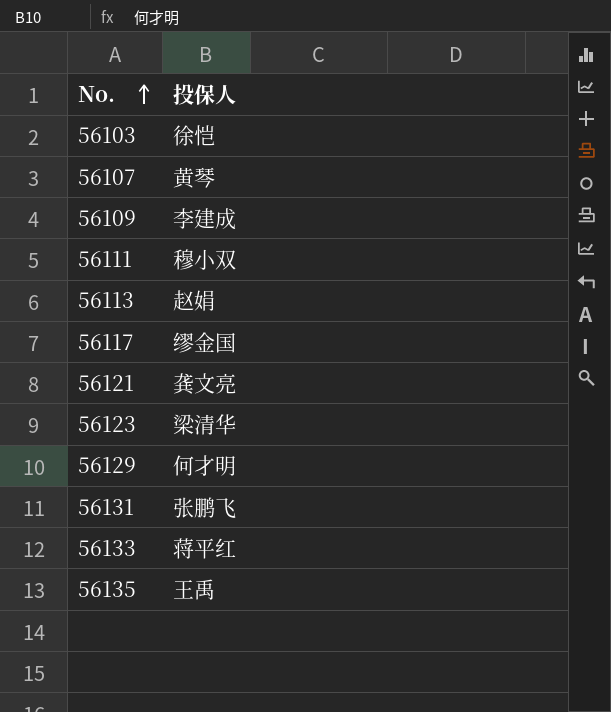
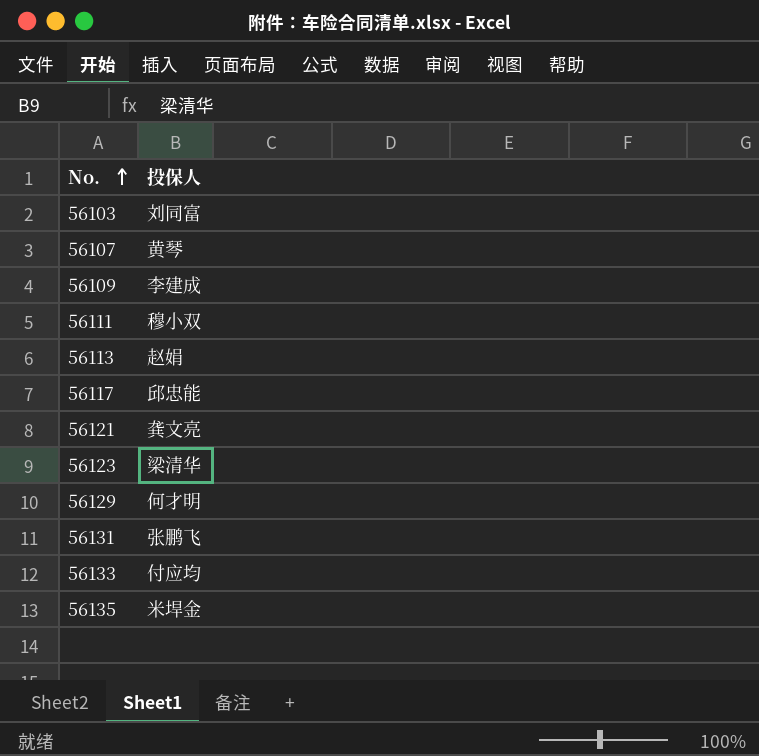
56103 | 投保人: 徐恺 -> 刘同富
56117 | 投保人: 缪金国 -> 邱忠能
56133 | 投保人: 蒋平红 -> 付应均
56135 | 投保人: 王禹 -> 米垾金

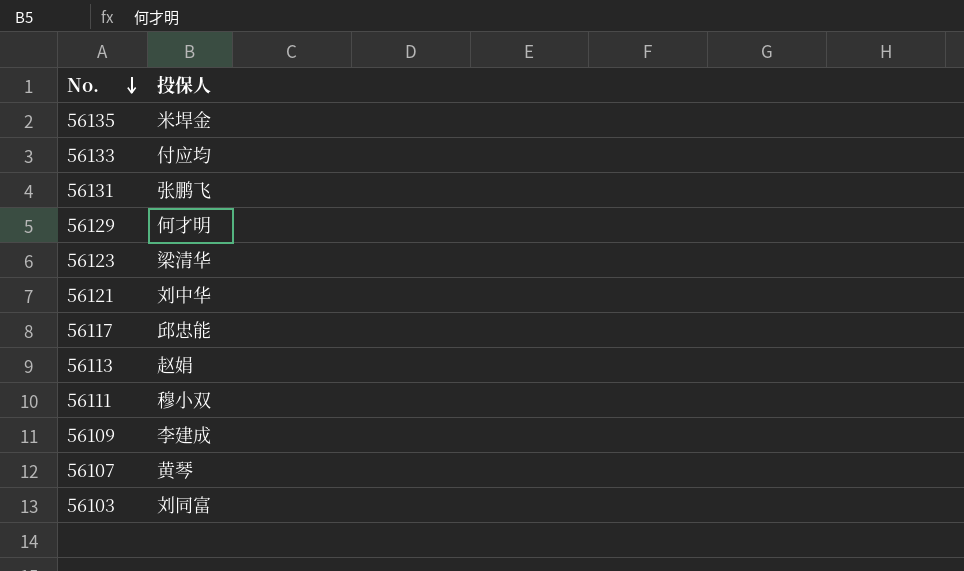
row order: No. ascending -> No. descending
56121 | 投保人: 龚文亮 -> 刘中华

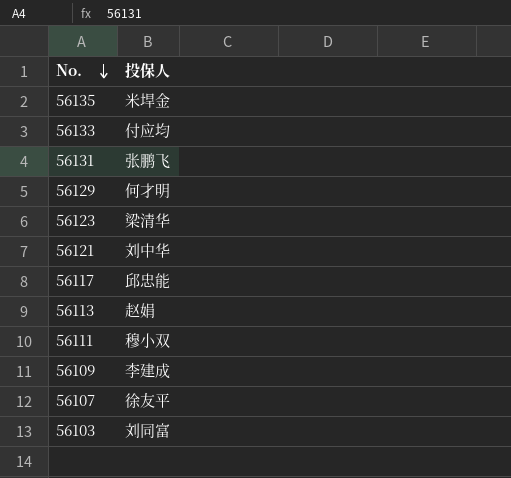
56107 | 投保人: 黄琴 -> 徐友平

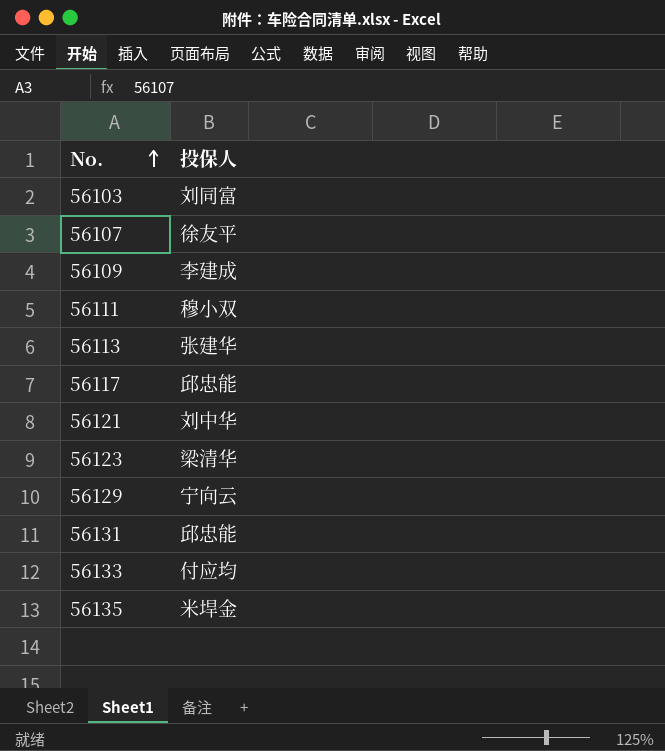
row order: No. descending -> No. ascending
56113 | 投保人: 赵娟 -> 张建华
56129 | 投保人: 何才明 -> 宁向云
56131 | 投保人: 张鹏飞 -> 邱忠能

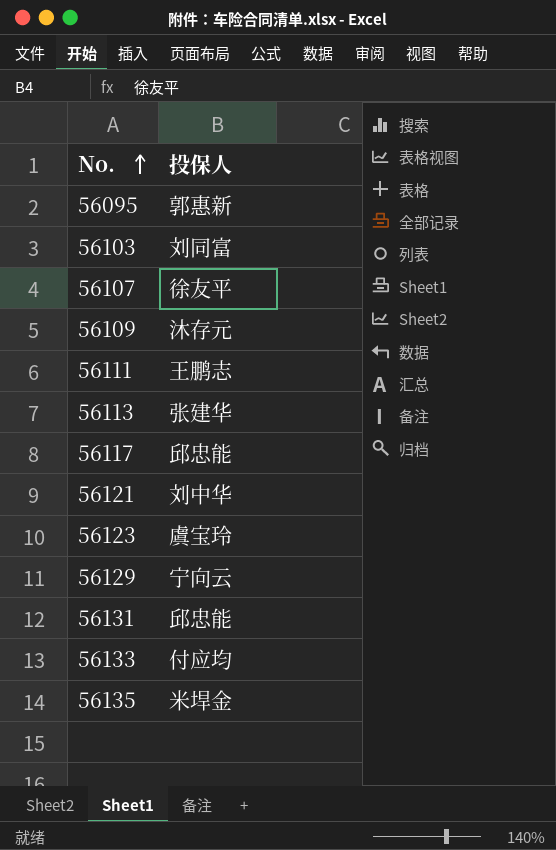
row 56095: none -> 郭惠新
56109 | 投保人: 李建成 -> 沐存元
56111 | 投保人: 穆小双 -> 王鹏志
56123 | 投保人: 梁清华 -> 虞宝玲

